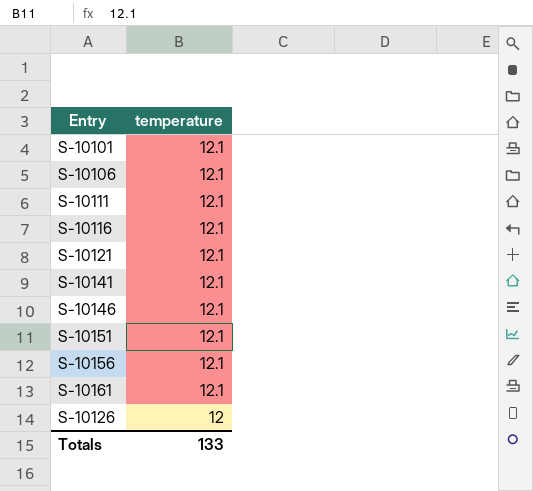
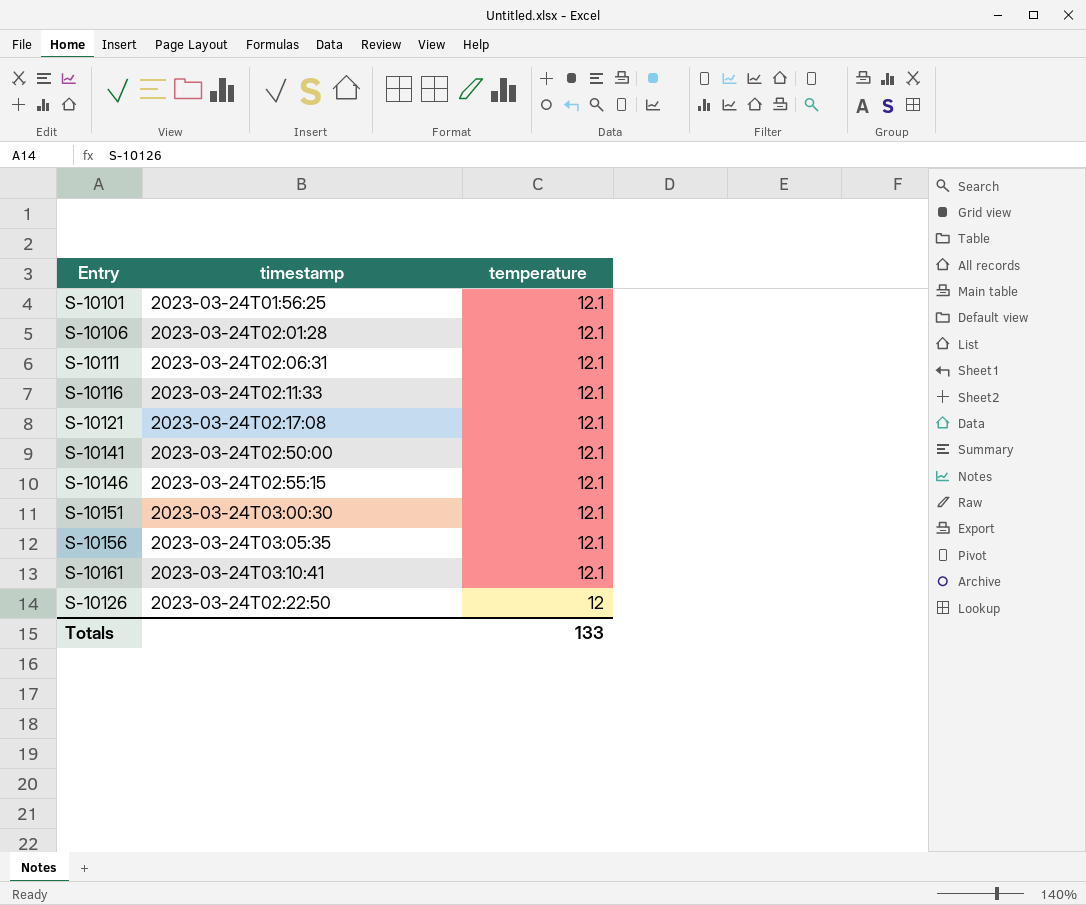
column timestamp | position: none -> 2

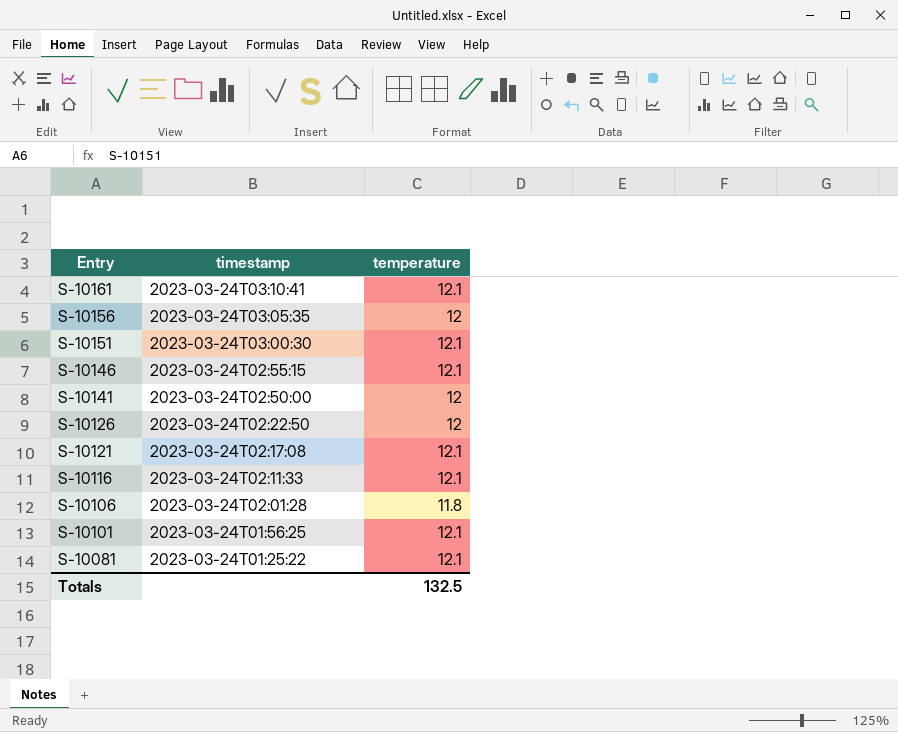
row order: temperature descending -> Entry descending
row S-10111: 2023-03-24T02:06:31 | 12.1 -> none
S-10156 | temperature: 12.1 -> 12
S-10141 | temperature: 12.1 -> 12
S-10106 | temperature: 12.1 -> 11.8
row S-10081: none -> 2023-03-24T01:25:22 | 12.1
Totals | temperature: 133 -> 132.5

